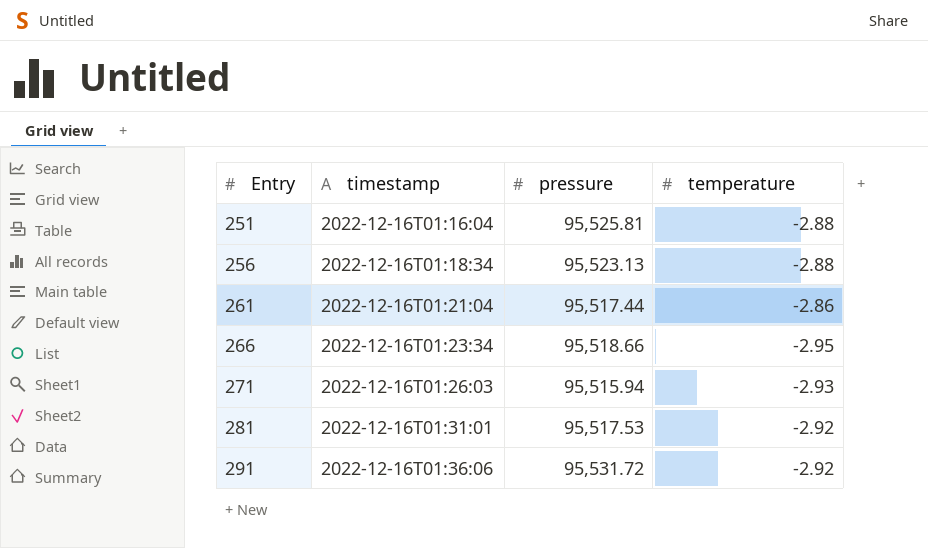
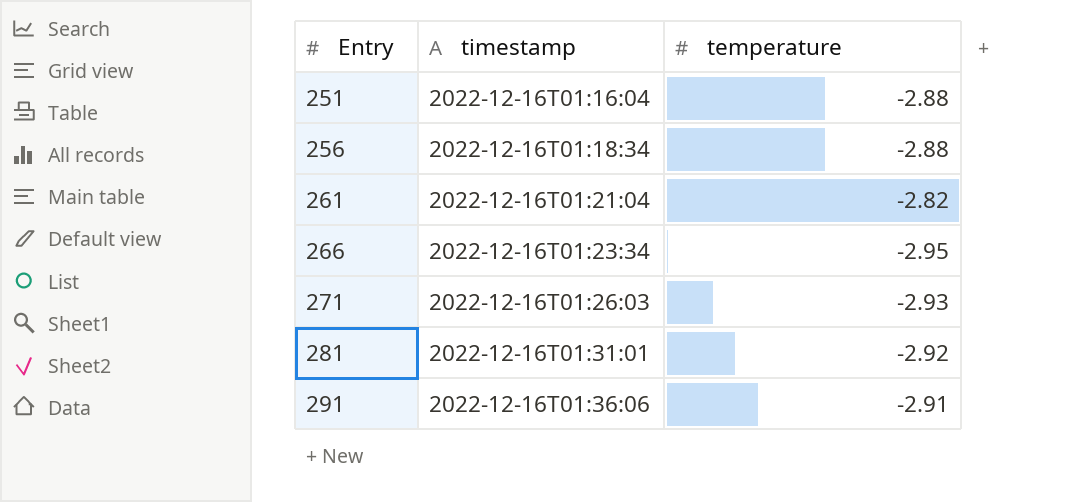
column pressure | position: 3 -> none
261 | temperature: -2.86 -> -2.82
291 | temperature: -2.92 -> -2.91

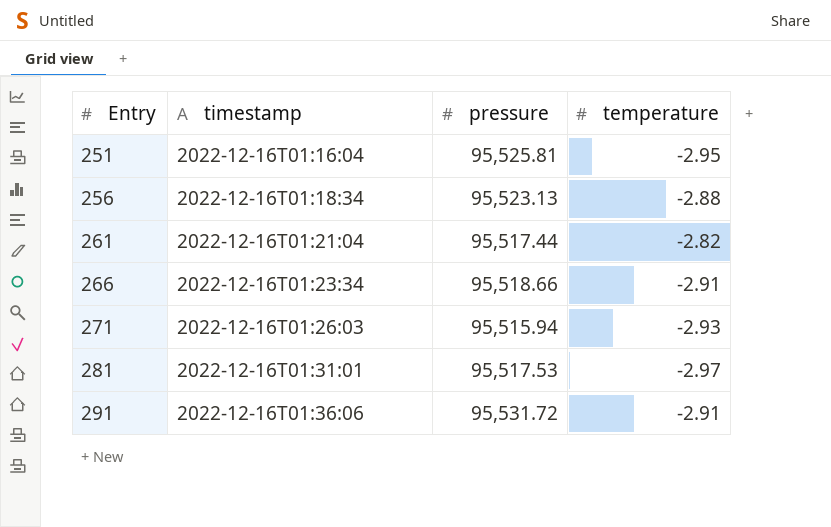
column pressure | position: none -> 3
251 | temperature: -2.88 -> -2.95
266 | temperature: -2.95 -> -2.91
281 | temperature: -2.92 -> -2.97

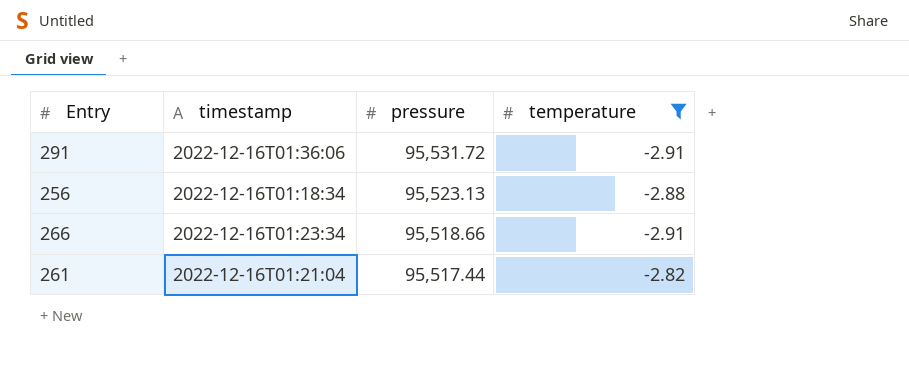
filter: none -> temperature >= -2.91
row order: Entry ascending -> pressure descending

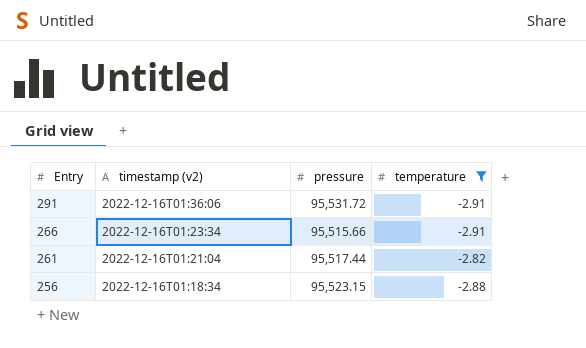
row order: pressure descending -> Entry descending
column name: timestamp -> timestamp (v2)
266 | pressure: 95,518.66 -> 95,515.66
256 | pressure: 95,523.13 -> 95,523.15

